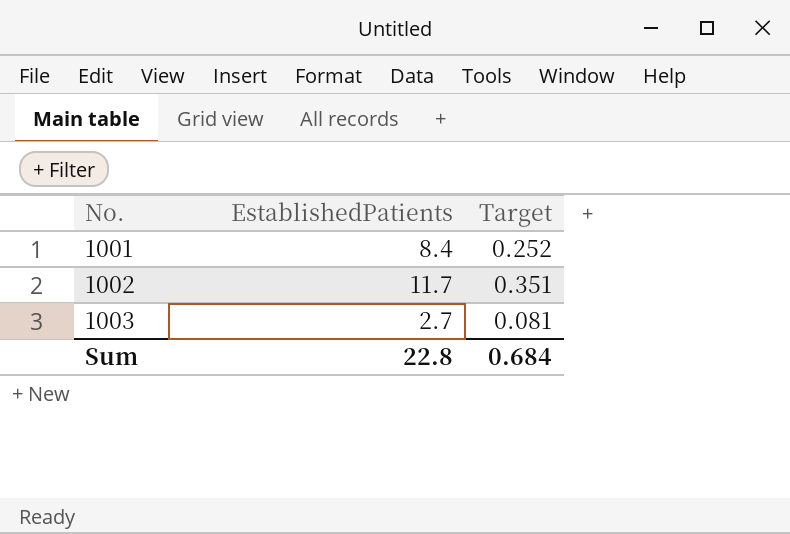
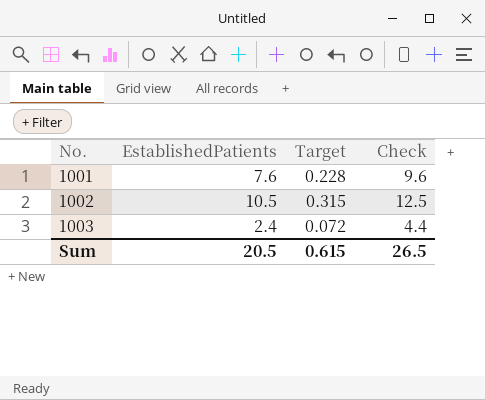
column Check | formula: none -> [EstablishedPatients] + 2
1001 | EstablishedPatients: 8.4 -> 7.6
1001 | Target: 0.252 -> 0.228
1002 | EstablishedPatients: 11.7 -> 10.5
1002 | Target: 0.351 -> 0.315
1003 | EstablishedPatients: 2.7 -> 2.4
1003 | Target: 0.081 -> 0.072
Sum | EstablishedPatients: 22.8 -> 20.5
Sum | Target: 0.684 -> 0.615

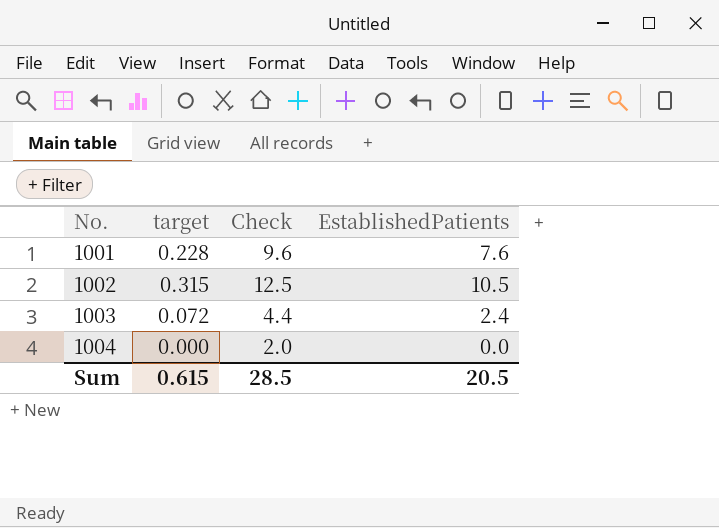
column name: Target -> target
column EstablishedPatients | position: 2 -> 4
row 1004: none -> 0.000 | 2.0 | 0.0
Sum | Check: 26.5 -> 28.5

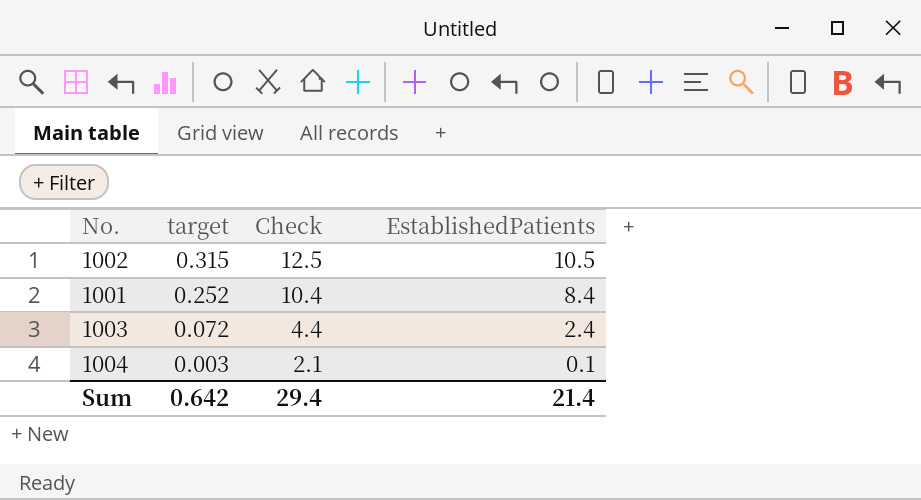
row order: No. ascending -> target descending
1001 | target: 0.228 -> 0.252
1001 | Check: 9.6 -> 10.4
1001 | EstablishedPatients: 7.6 -> 8.4
1004 | target: 0.000 -> 0.003
1004 | Check: 2.0 -> 2.1
1004 | EstablishedPatients: 0.0 -> 0.1
Sum | target: 0.615 -> 0.642
Sum | Check: 28.5 -> 29.4
Sum | EstablishedPatients: 20.5 -> 21.4

